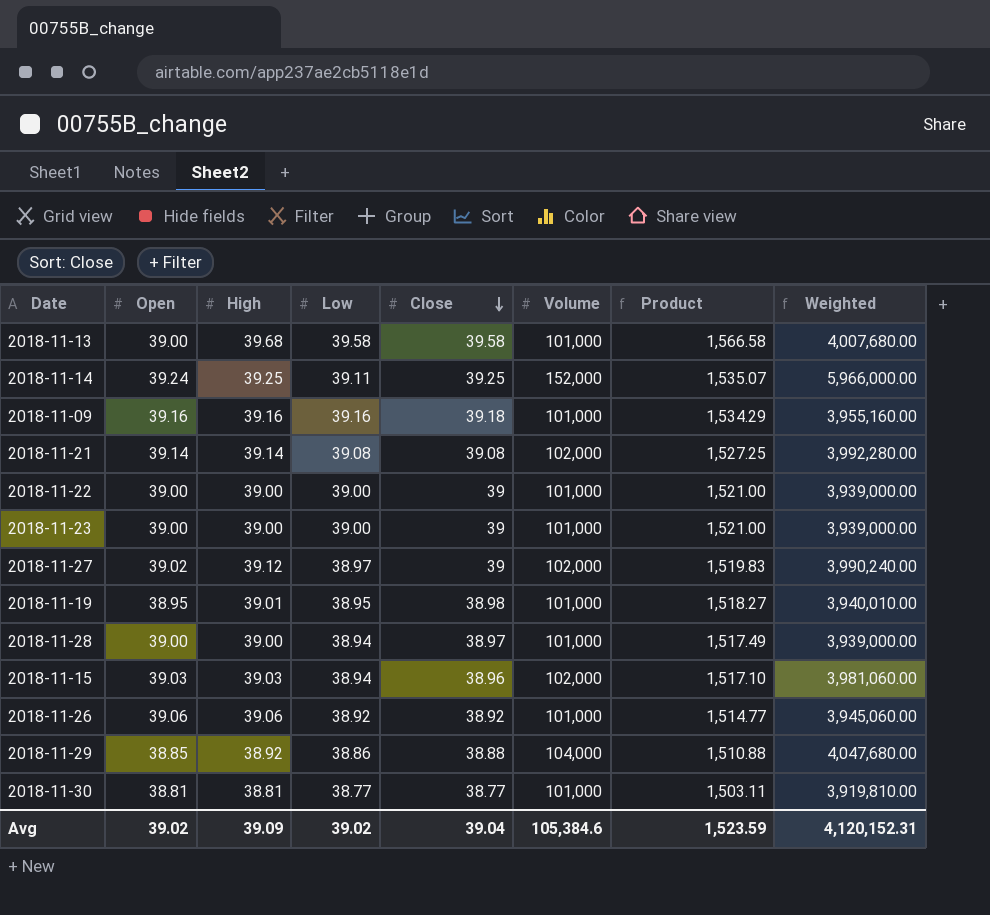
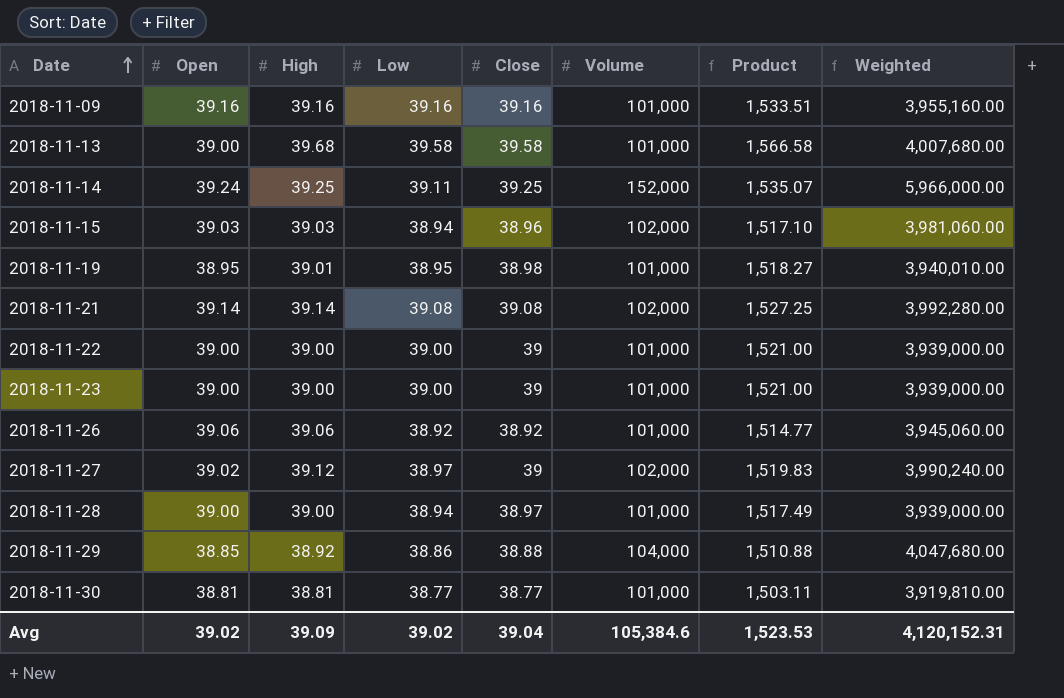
row order: Close descending -> Date ascending
2018-11-09 | Close: 39.18 -> 39.16
2018-11-09 | Product: 1,534.29 -> 1,533.51
Avg | Product: 1,523.59 -> 1,523.53

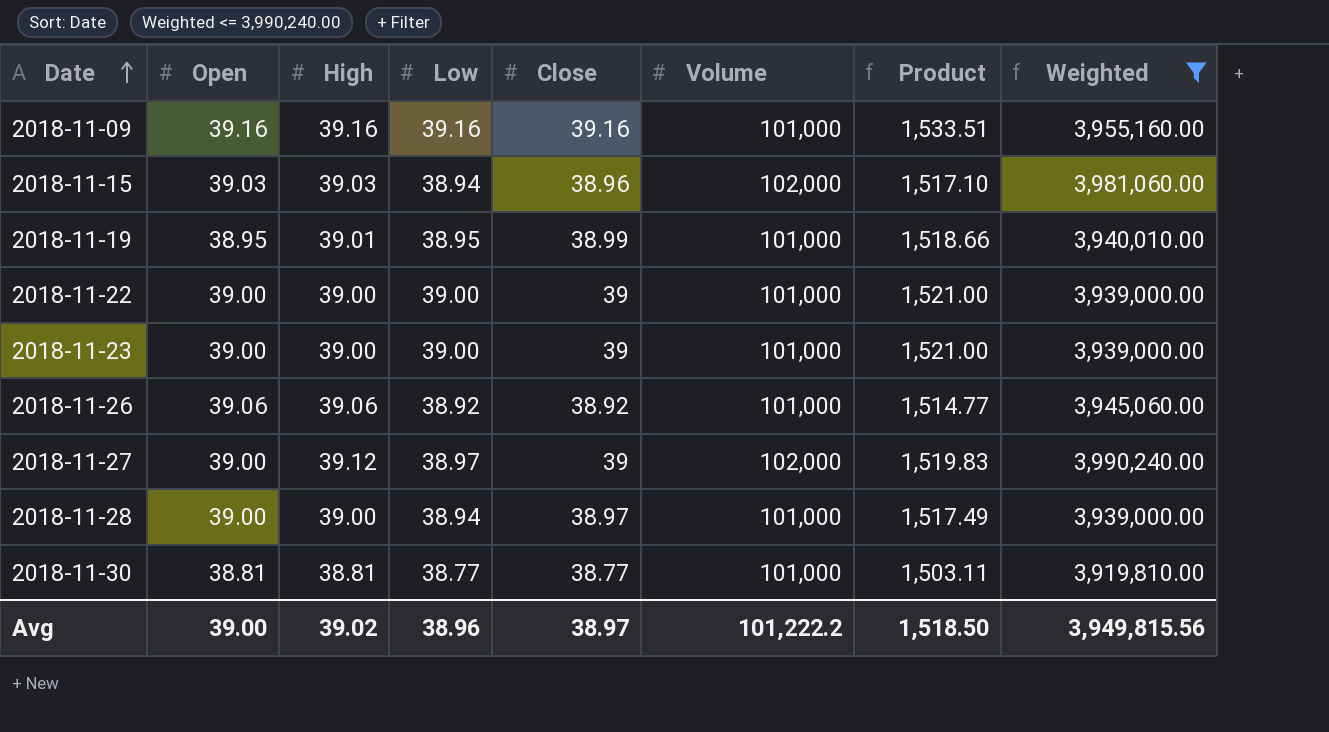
filter: none -> Weighted <= 3,990,240.00
2018-11-19 | Close: 38.98 -> 38.99
2018-11-19 | Product: 1,518.27 -> 1,518.66
2018-11-27 | Open: 39.02 -> 39.00
Avg | Open: 39.02 -> 39.00
Avg | High: 39.09 -> 39.02
Avg | Low: 39.02 -> 38.96
Avg | Close: 39.04 -> 38.97
Avg | Volume: 105,384.6 -> 101,222.2
Avg | Product: 1,523.53 -> 1,518.50
Avg | Weighted: 4,120,152.31 -> 3,949,815.56

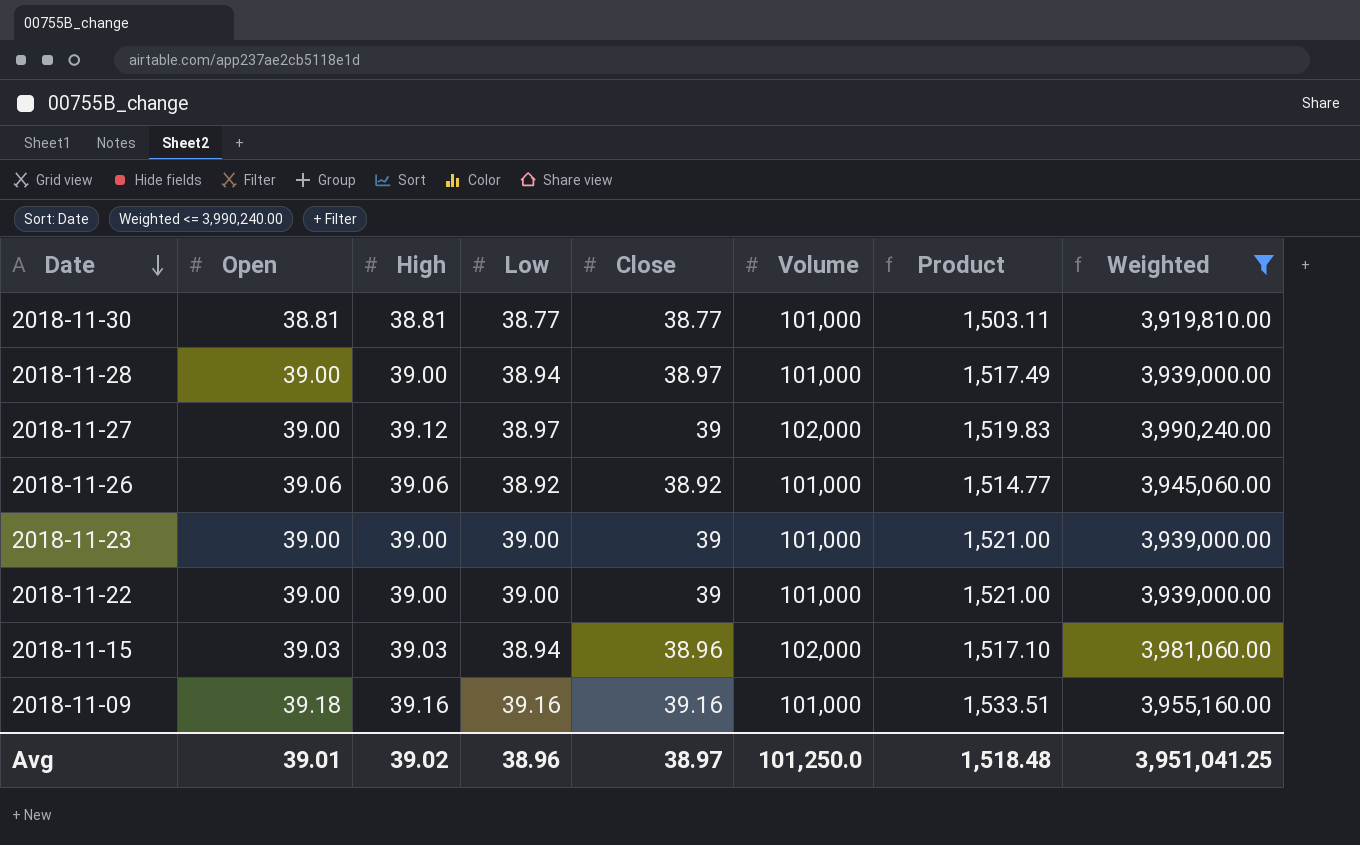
row order: Date ascending -> Date descending
row 2018-11-19: 38.95 | 39.01 | 38.95 | 38.99 | 101,000 | 1,518.66 | 3,940,010.00 -> none
2018-11-09 | Open: 39.16 -> 39.18
Avg | Open: 39.00 -> 39.01
Avg | Volume: 101,222.2 -> 101,250.0
Avg | Product: 1,518.50 -> 1,518.48
Avg | Weighted: 3,949,815.56 -> 3,951,041.25

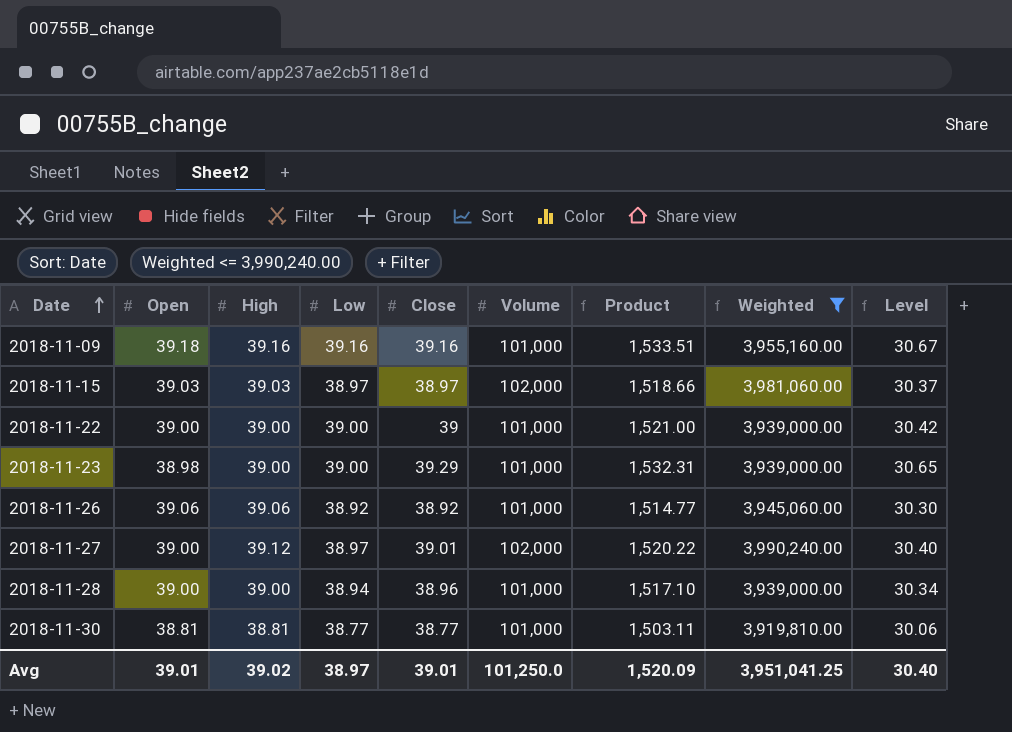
row order: Date descending -> Date ascending
column Level | formula: none -> [Product] * 0.02
2018-11-15 | Low: 38.94 -> 38.97
2018-11-15 | Close: 38.96 -> 38.97
2018-11-15 | Product: 1,517.10 -> 1,518.66
2018-11-23 | Open: 39.00 -> 38.98
2018-11-23 | Close: 39 -> 39.29
2018-11-23 | Product: 1,521.00 -> 1,532.31
2018-11-27 | Close: 39 -> 39.01
2018-11-27 | Product: 1,519.83 -> 1,520.22
2018-11-28 | Close: 38.97 -> 38.96
2018-11-28 | Product: 1,517.49 -> 1,517.10
Avg | Low: 38.96 -> 38.97
Avg | Close: 38.97 -> 39.01
Avg | Product: 1,518.48 -> 1,520.09

